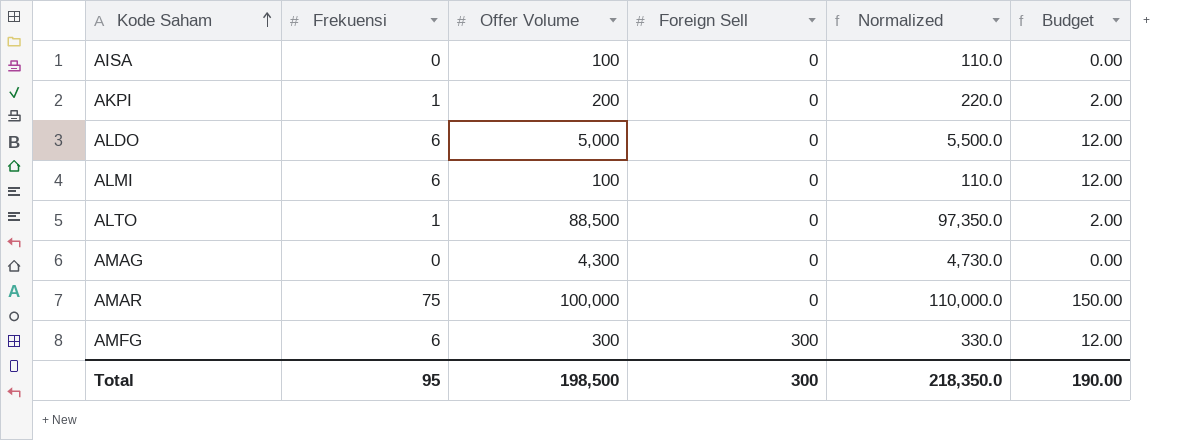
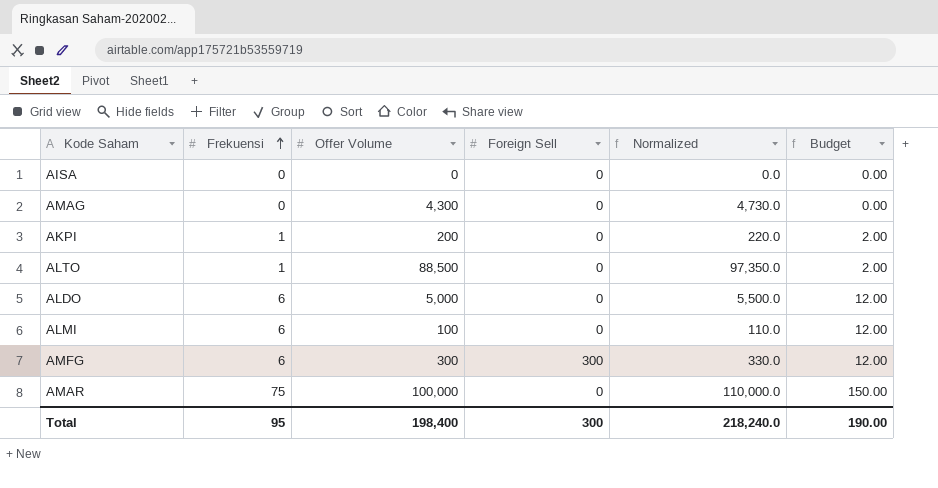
row order: Kode Saham ascending -> Frekuensi ascending
AISA | Offer Volume: 100 -> 0
AISA | Normalized: 110.0 -> 0.0
Total | Offer Volume: 198,500 -> 198,400
Total | Normalized: 218,350.0 -> 218,240.0

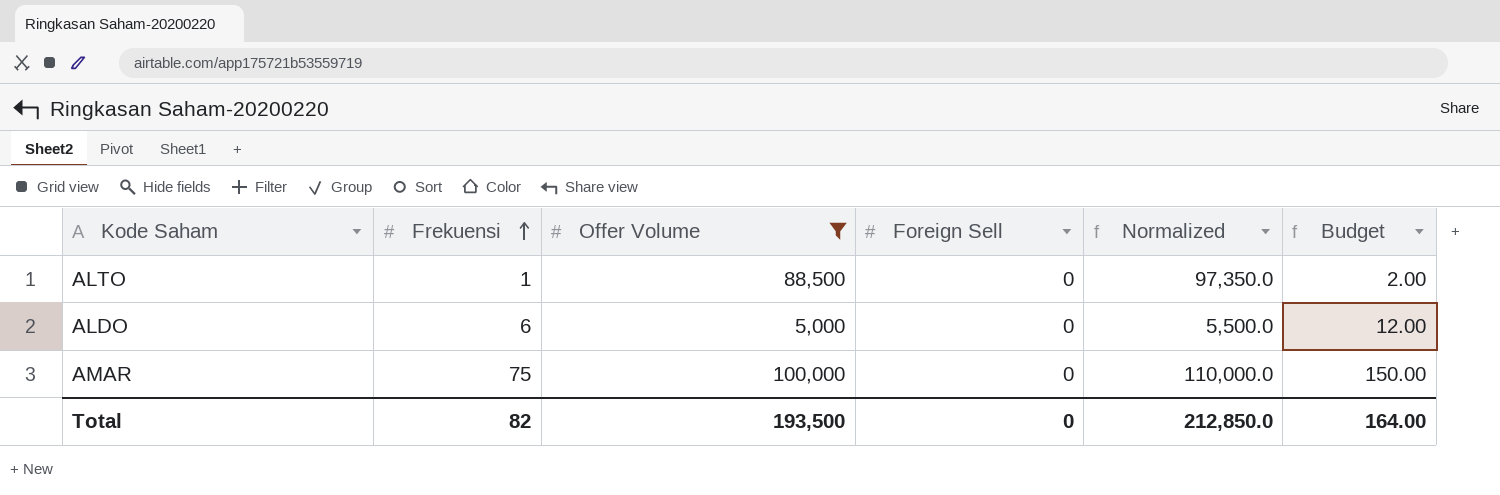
filter: none -> Offer Volume >= 5,000
Total | Frekuensi: 95 -> 82
Total | Offer Volume: 198,400 -> 193,500
Total | Foreign Sell: 300 -> 0
Total | Normalized: 218,240.0 -> 212,850.0
Total | Budget: 190.00 -> 164.00

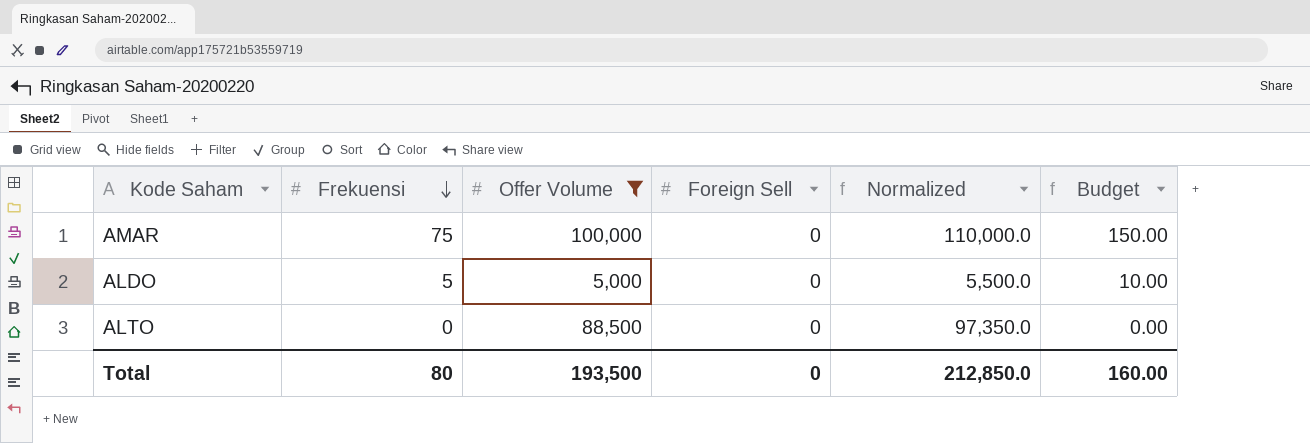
row order: Frekuensi ascending -> Frekuensi descending
ALDO | Frekuensi: 6 -> 5
ALDO | Budget: 12.00 -> 10.00
ALTO | Frekuensi: 1 -> 0
ALTO | Budget: 2.00 -> 0.00
Total | Frekuensi: 82 -> 80
Total | Budget: 164.00 -> 160.00

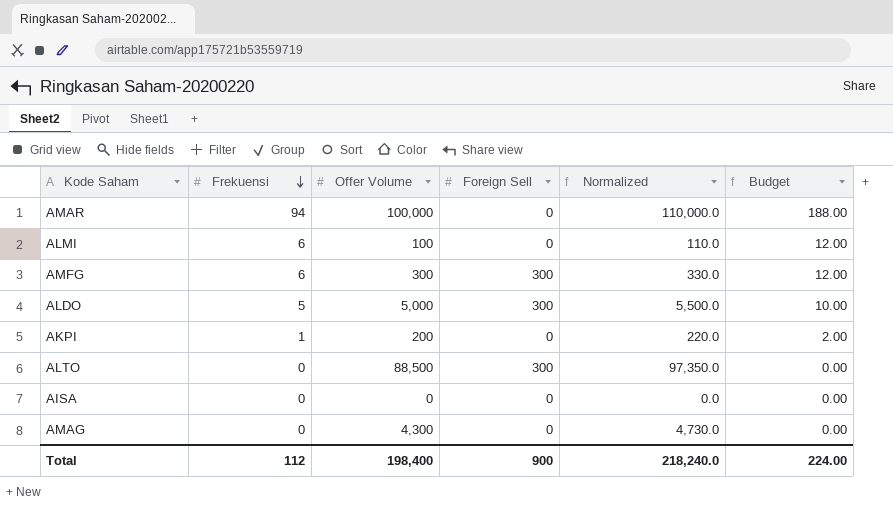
filter: Offer Volume >= 5,000 -> none
AMAR | Frekuensi: 75 -> 94
AMAR | Budget: 150.00 -> 188.00
ALDO | Foreign Sell: 0 -> 300
ALTO | Foreign Sell: 0 -> 300
Total | Frekuensi: 80 -> 112
Total | Offer Volume: 193,500 -> 198,400
Total | Foreign Sell: 0 -> 900
Total | Normalized: 212,850.0 -> 218,240.0
Total | Budget: 160.00 -> 224.00

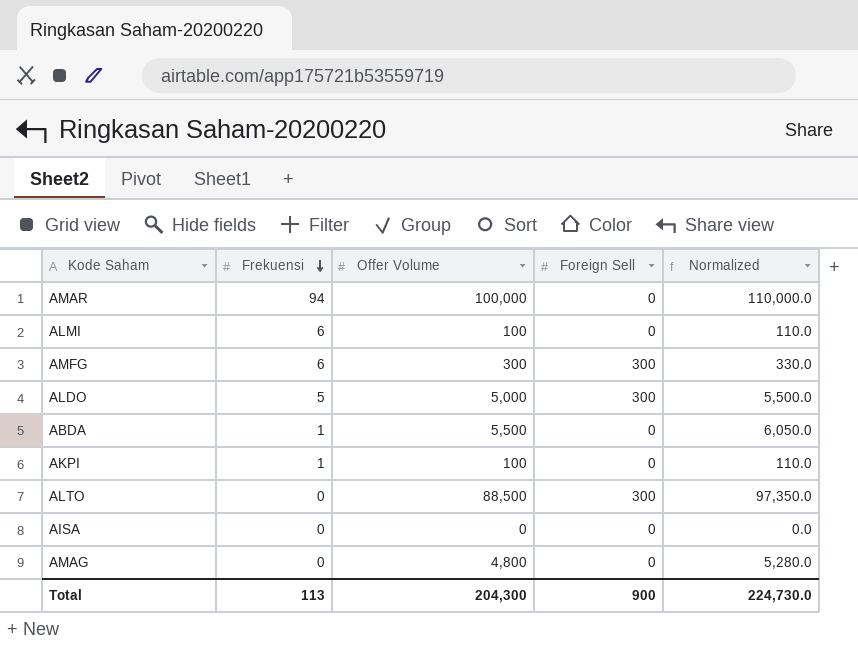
column Budget | formula: [Frekuensi] * 2 -> none
row ABDA: none -> 1 | 5,500 | 0 | 6,050.0
AKPI | Offer Volume: 200 -> 100
AKPI | Normalized: 220.0 -> 110.0
AMAG | Offer Volume: 4,300 -> 4,800
AMAG | Normalized: 4,730.0 -> 5,280.0
Total | Frekuensi: 112 -> 113
Total | Offer Volume: 198,400 -> 204,300
Total | Normalized: 218,240.0 -> 224,730.0

